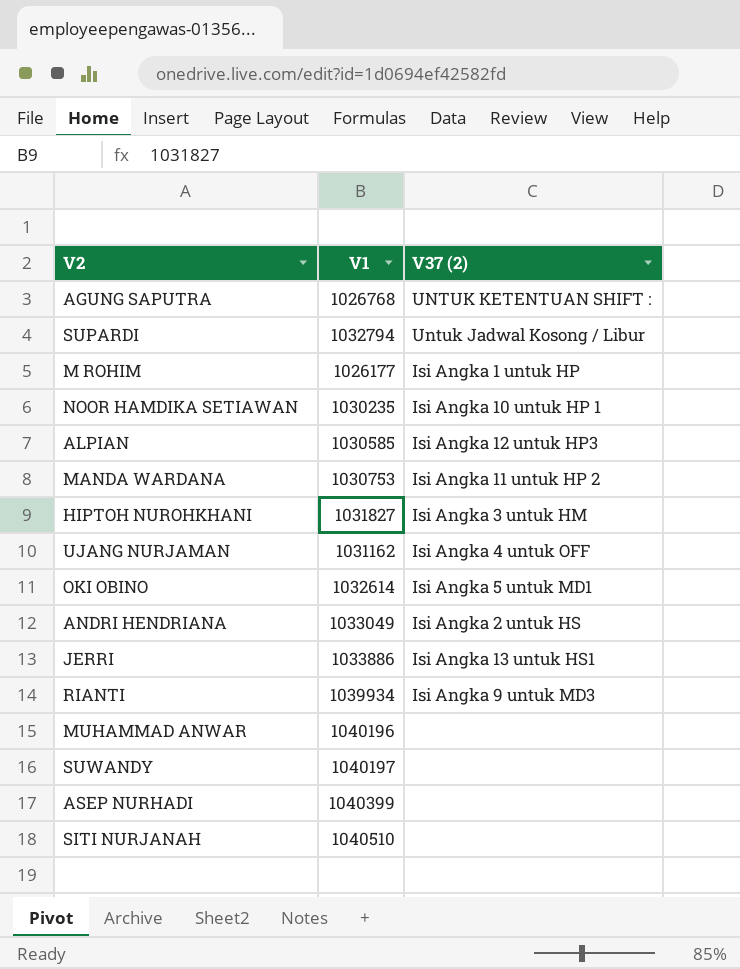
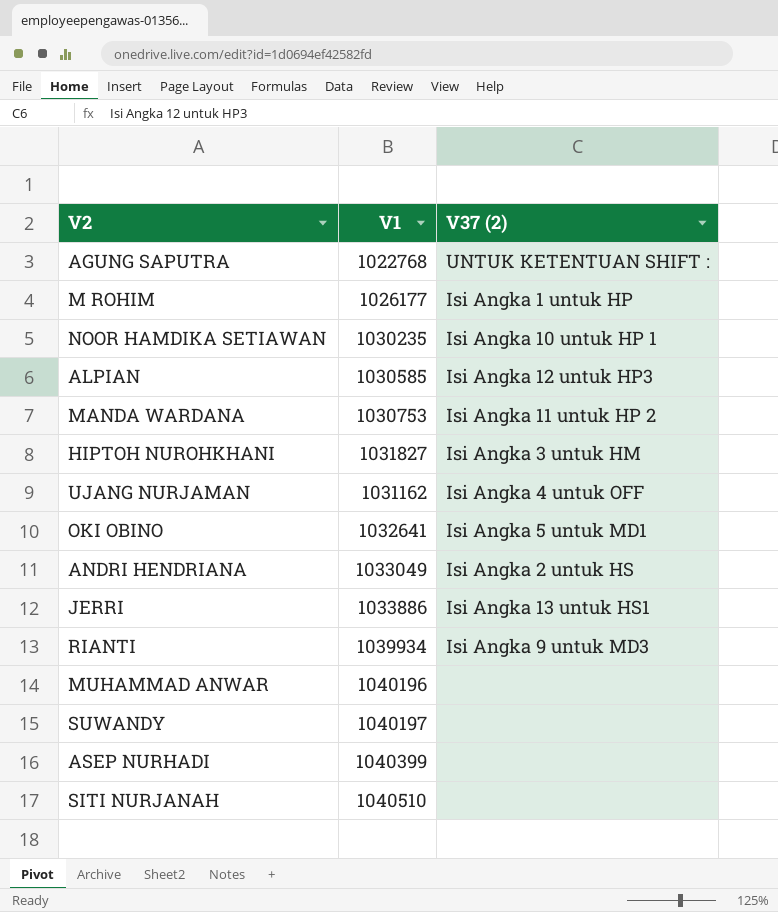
row SUPARDI: 1032794 | Untuk Jadwal Kosong / Libur -> none
AGUNG SAPUTRA | V1: 1026768 -> 1022768
OKI OBINO | V1: 1032614 -> 1032641

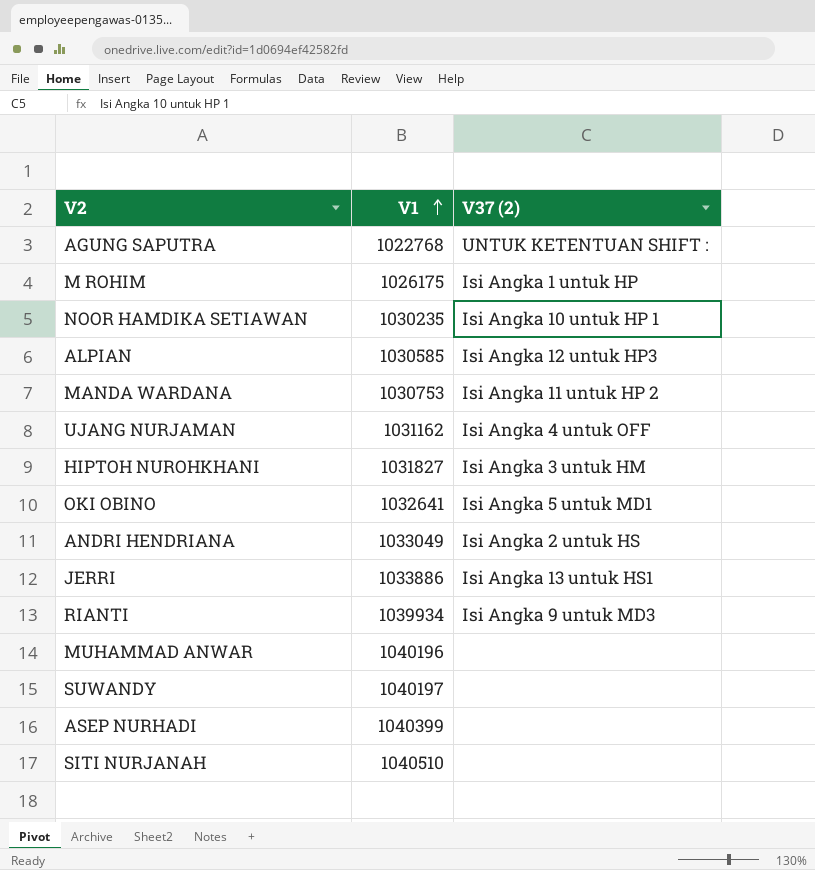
row order: none -> V1 ascending
M ROHIM | V1: 1026177 -> 1026175

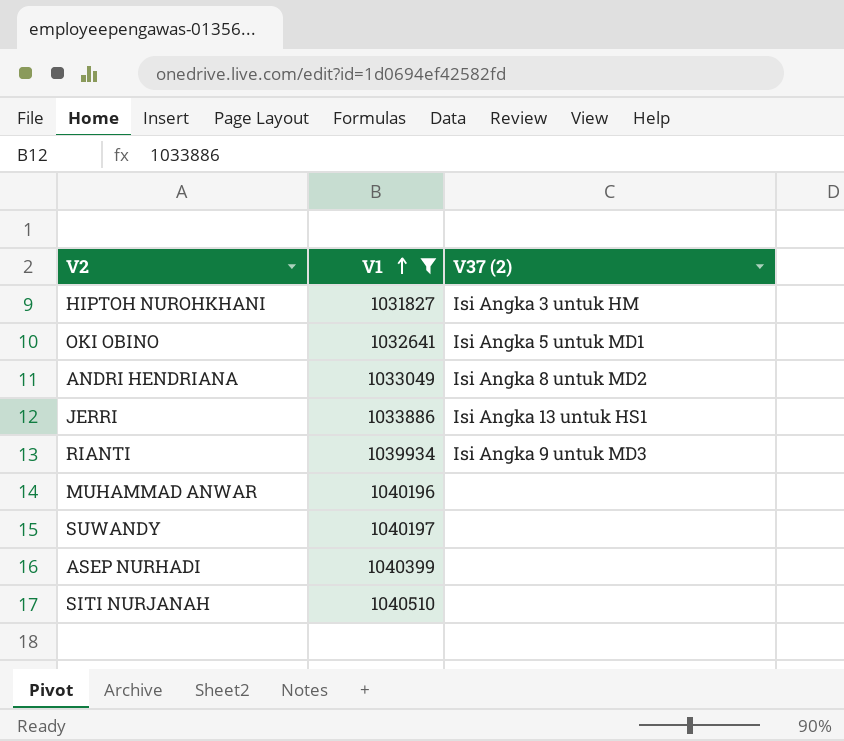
filter: none -> V1 >= 1031827
ANDRI HENDRIANA | V37 (2): Isi Angka 2 untuk HS -> Isi Angka 8 untuk MD2

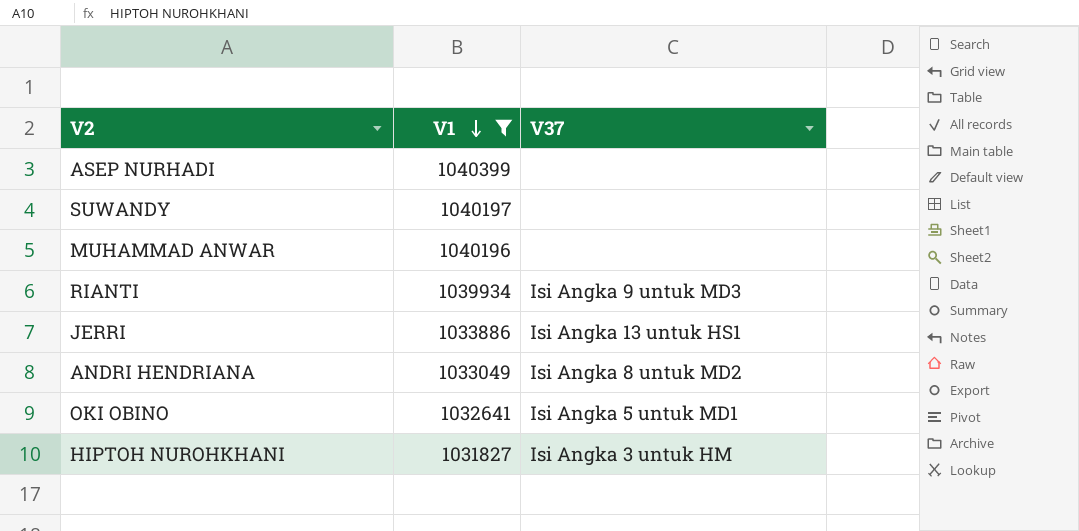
row order: V1 ascending -> V1 descending
column name: V37 (2) -> V37
row SITI NURJANAH: 1040510 | none -> none

